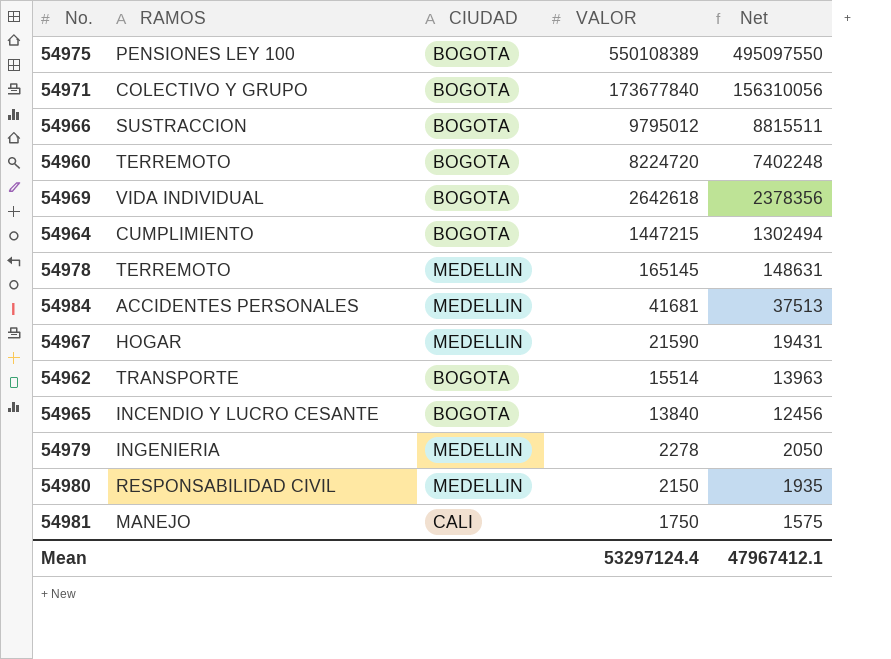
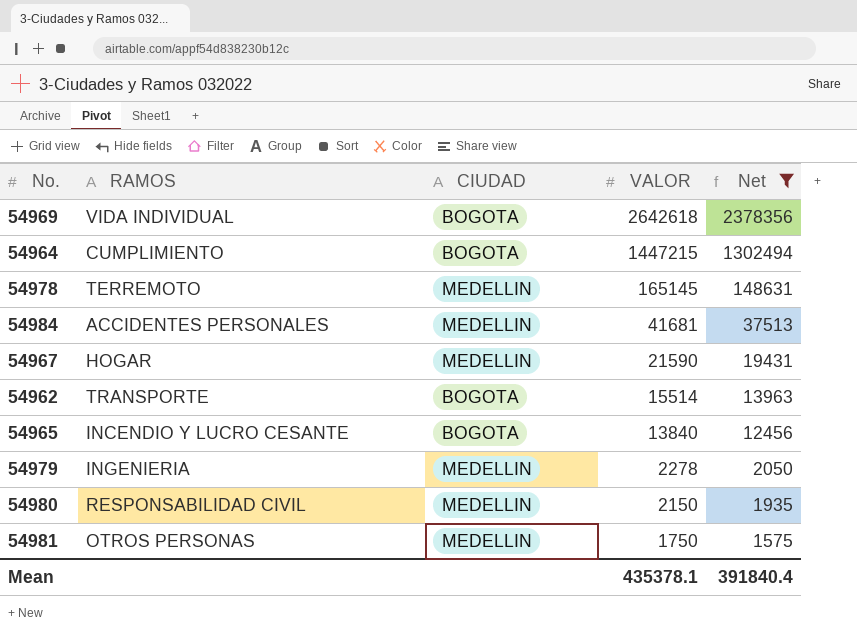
filter: none -> Net <= 2378356
54981 | RAMOS: MANEJO -> OTROS PERSONAS
54981 | CIUDAD: CALI -> MEDELLIN
Mean | VALOR: 53297124.4 -> 435378.1
Mean | Net: 47967412.1 -> 391840.4

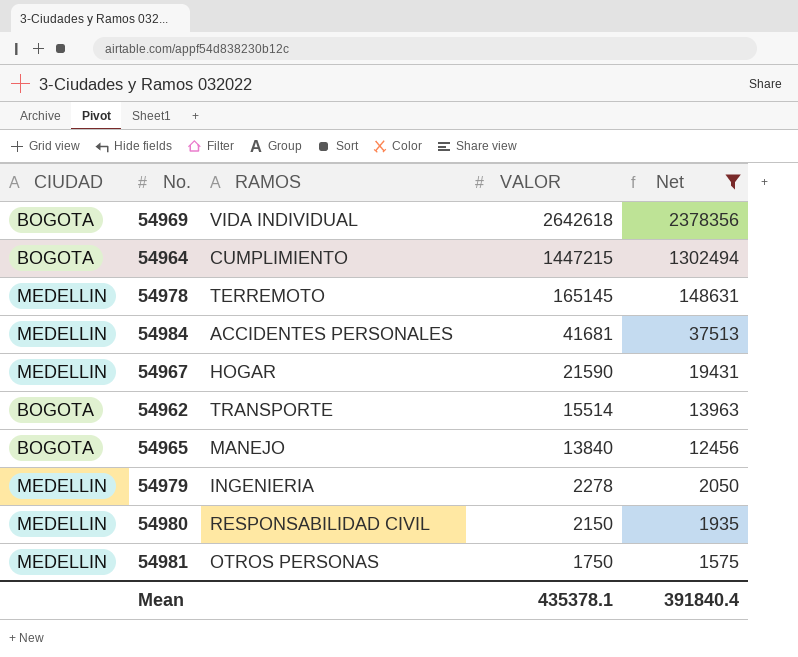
column CIUDAD | position: 3 -> 1
54965 | RAMOS: INCENDIO Y LUCRO CESANTE -> MANEJO

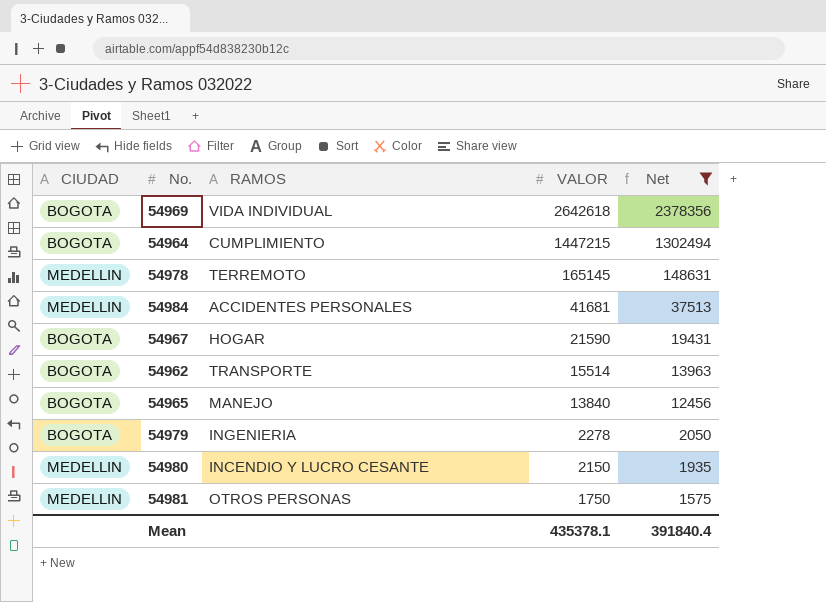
54967 | CIUDAD: MEDELLIN -> BOGOTA
54979 | CIUDAD: MEDELLIN -> BOGOTA
54980 | RAMOS: RESPONSABILIDAD CIVIL -> INCENDIO Y LUCRO CESANTE

